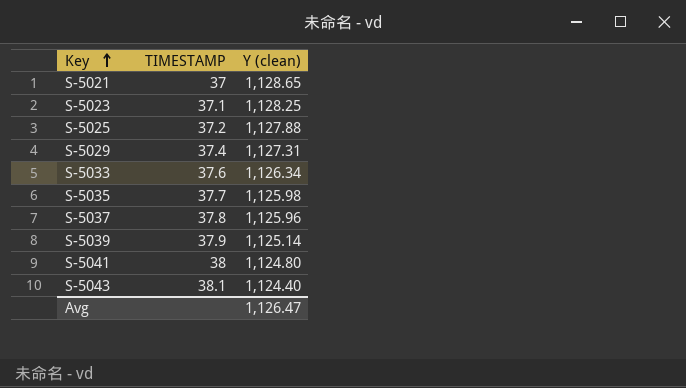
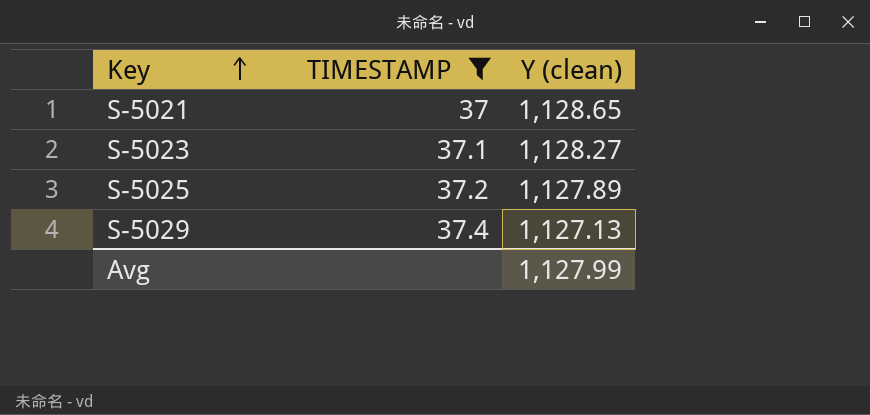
filter: none -> TIMESTAMP <= 37.4
S-5023 | Y (clean): 1,128.25 -> 1,128.27
S-5025 | Y (clean): 1,127.88 -> 1,127.89
S-5029 | Y (clean): 1,127.31 -> 1,127.13
Avg | Y (clean): 1,126.47 -> 1,127.99

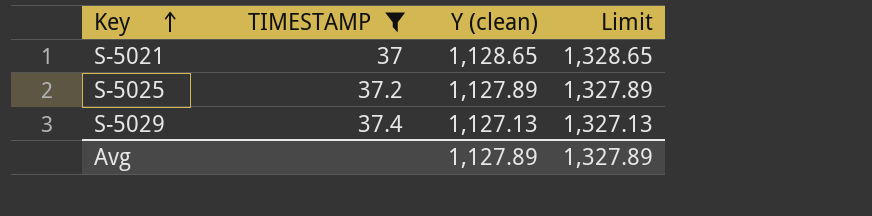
column Limit | formula: none -> [Y (clean)] + 200
row S-5023: 37.1 | 1,128.27 -> none
Avg | Y (clean): 1,127.99 -> 1,127.89

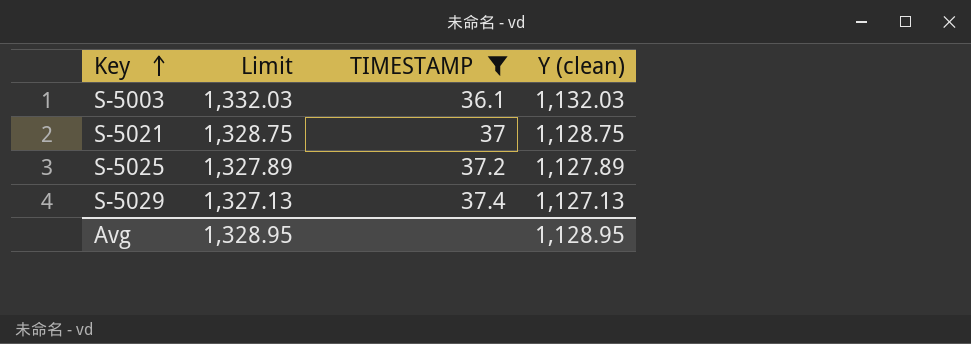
column Limit | position: 4 -> 2
row S-5003: none -> 1,332.03 | 36.1 | 1,132.03
S-5021 | Limit: 1,328.65 -> 1,328.75
S-5021 | Y (clean): 1,128.65 -> 1,128.75
Avg | Limit: 1,327.89 -> 1,328.95
Avg | Y (clean): 1,127.89 -> 1,128.95

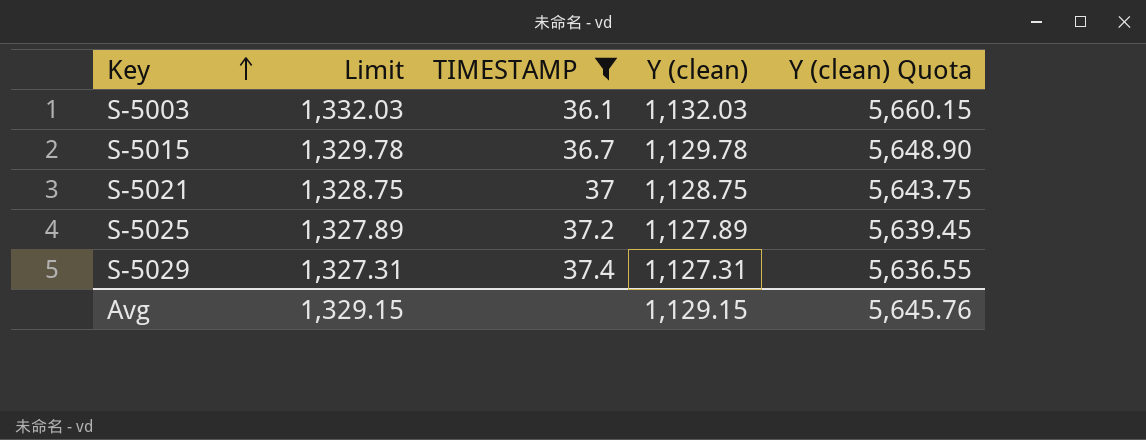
column Y (clean) Quota | formula: none -> [Y (clean)] * 5
row S-5015: none -> 1,329.78 | 36.7 | 1,129.78 | 5,648.90
S-5029 | Limit: 1,327.13 -> 1,327.31
S-5029 | Y (clean): 1,127.13 -> 1,127.31
Avg | Limit: 1,328.95 -> 1,329.15
Avg | Y (clean): 1,128.95 -> 1,129.15

